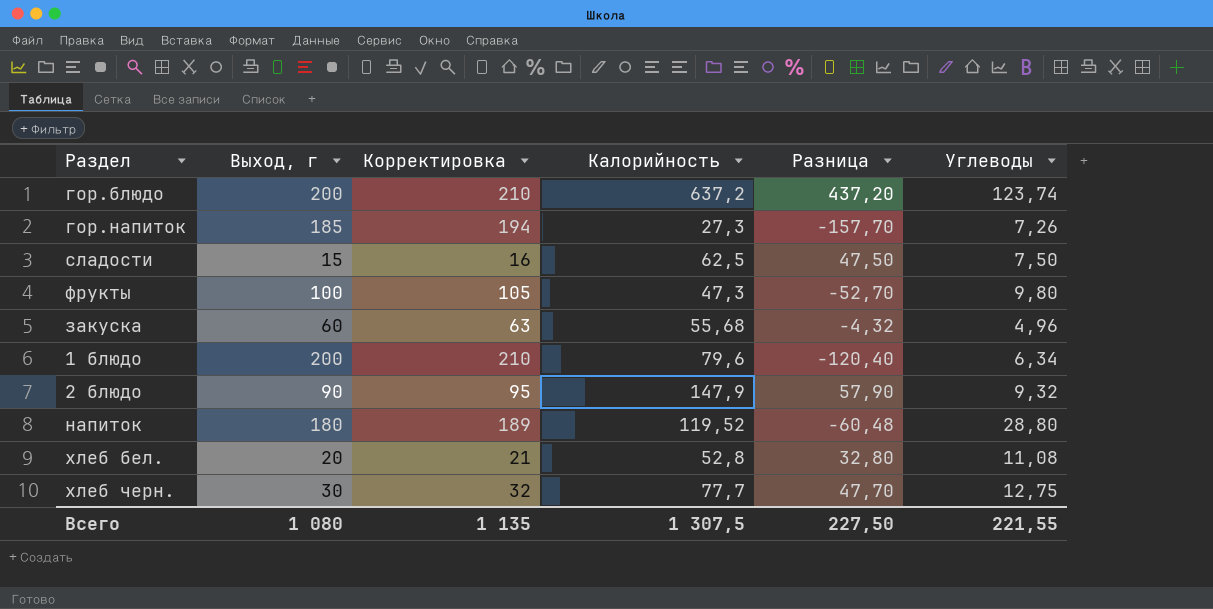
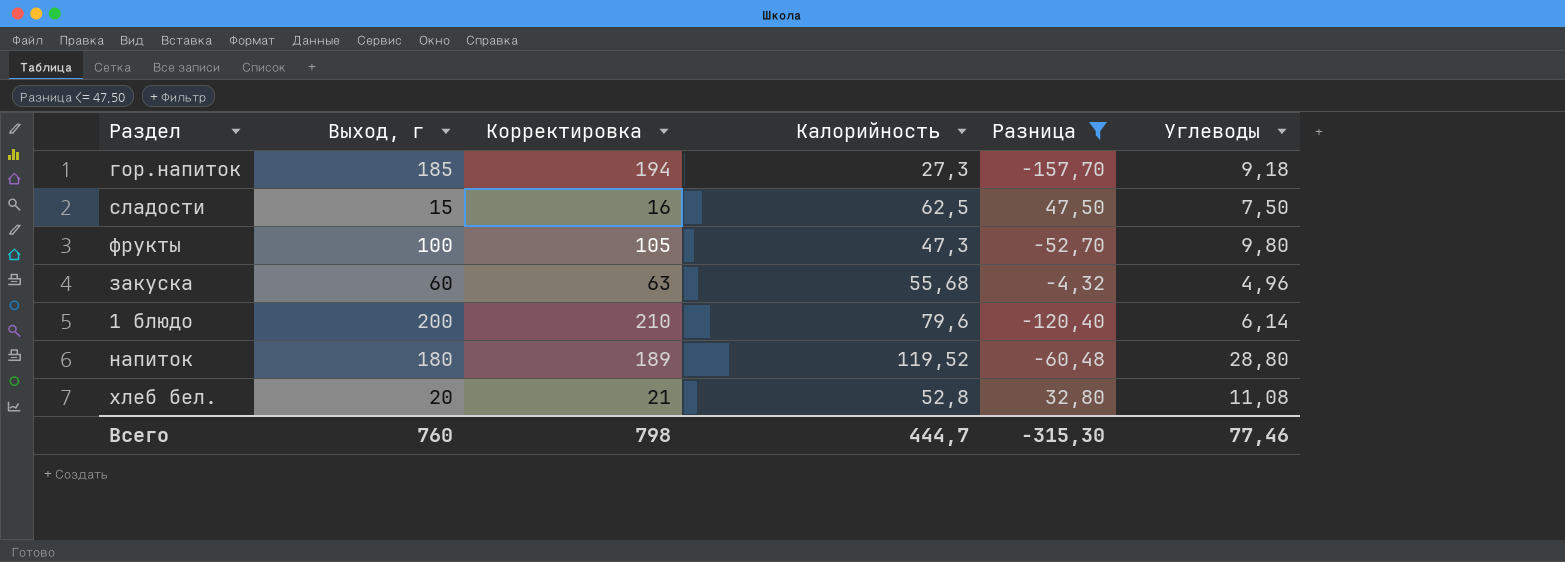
filter: none -> Разница <= 47,50
гор.напиток | Углеводы: 7,26 -> 9,18
1 блюдо | Углеводы: 6,34 -> 6,14
Всего | Выход, г: 1 080 -> 760
Всего | Корректировка: 1 135 -> 798
Всего | Калорийность: 1 307,5 -> 444,7
Всего | Разница: 227,50 -> -315,30
Всего | Углеводы: 221,55 -> 77,46

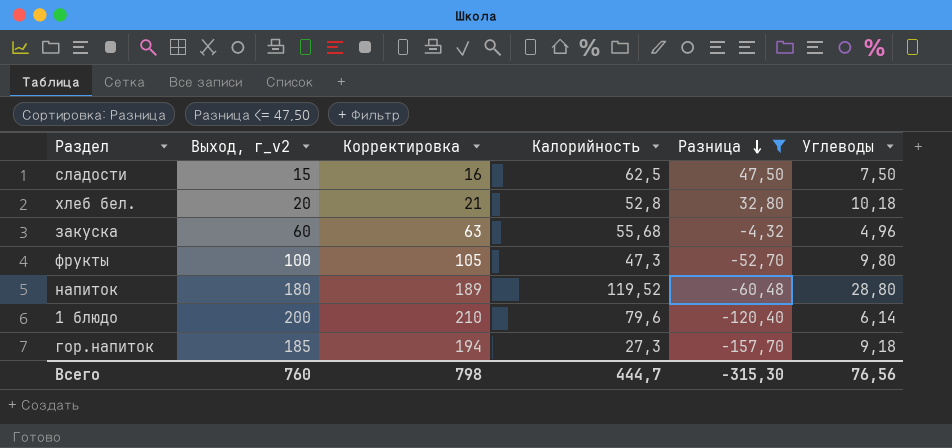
row order: none -> Разница descending
column name: Выход, г -> Выход, г_v2
хлеб бел. | Углеводы: 11,08 -> 10,18
Всего | Углеводы: 77,46 -> 76,56

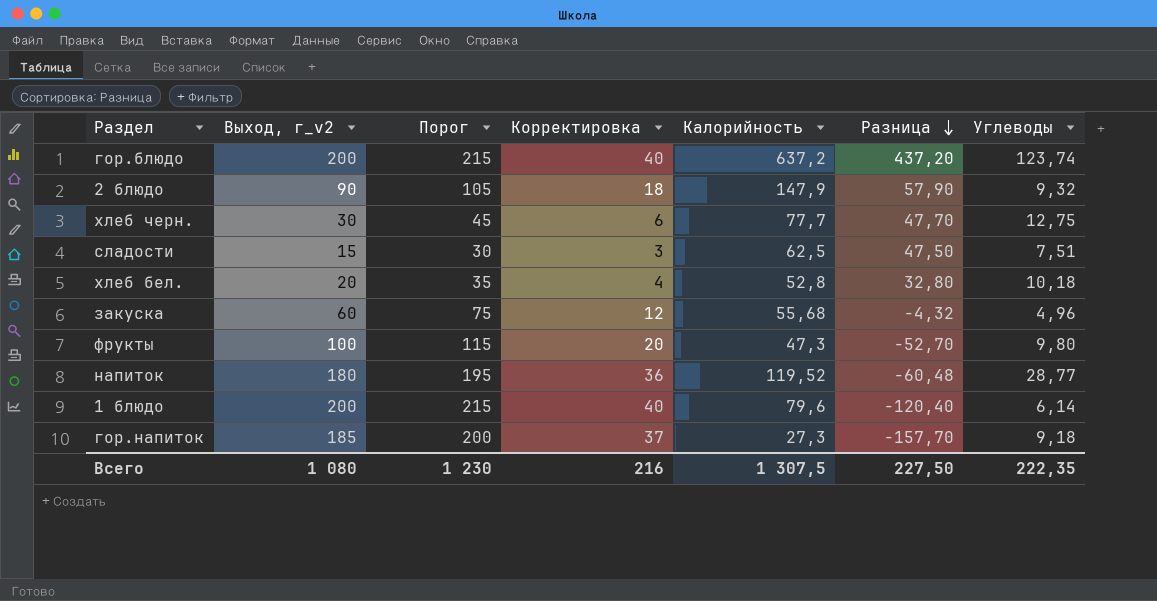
filter: Разница <= 47,50 -> none
column Порог | formula: none -> [Выход, г_v2] + 15
column Корректировка | formula: [Выход, г_v2] * 1,05 -> [Выход, г_v2] * 0,2
сладости | Углеводы: 7,50 -> 7,51
напиток | Углеводы: 28,80 -> 28,77
Всего | Выход, г_v2: 760 -> 1 080
Всего | Корректировка: 798 -> 216
Всего | Калорийность: 444,7 -> 1 307,5
Всего | Разница: -315,30 -> 227,50
Всего | Углеводы: 76,56 -> 222,35

